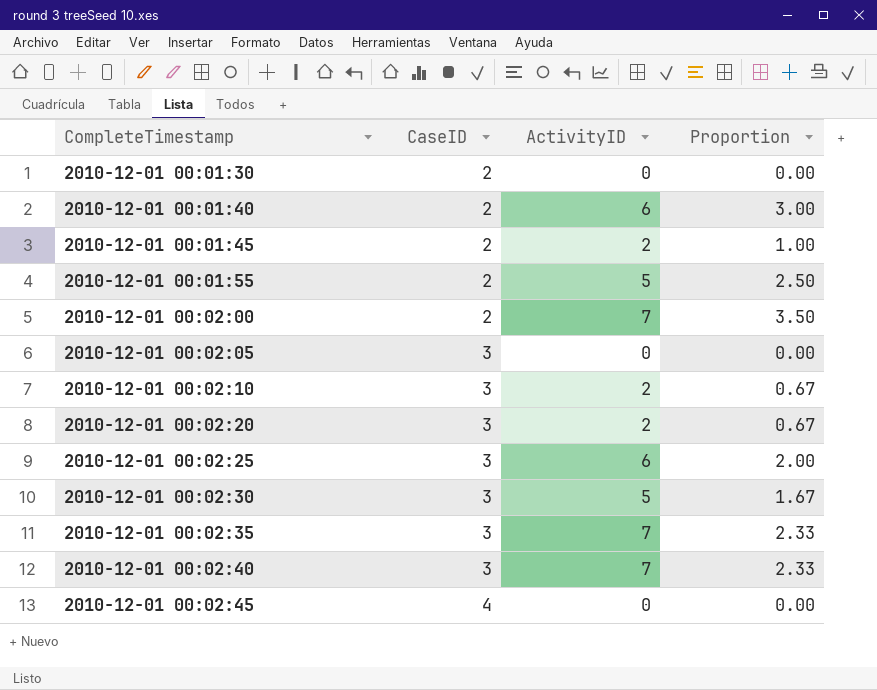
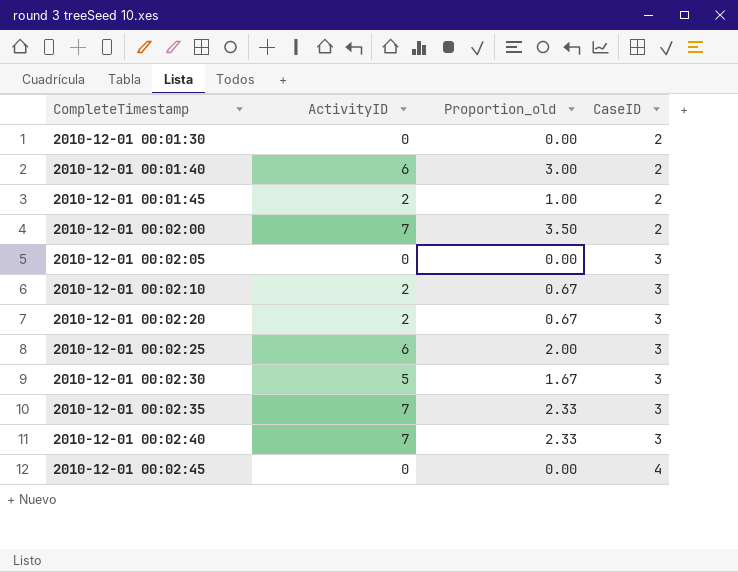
column name: Proportion -> Proportion_old
column CaseID | position: 2 -> 4
row 2010-12-01 00:01:55: 2 | 5 | 2.50 -> none

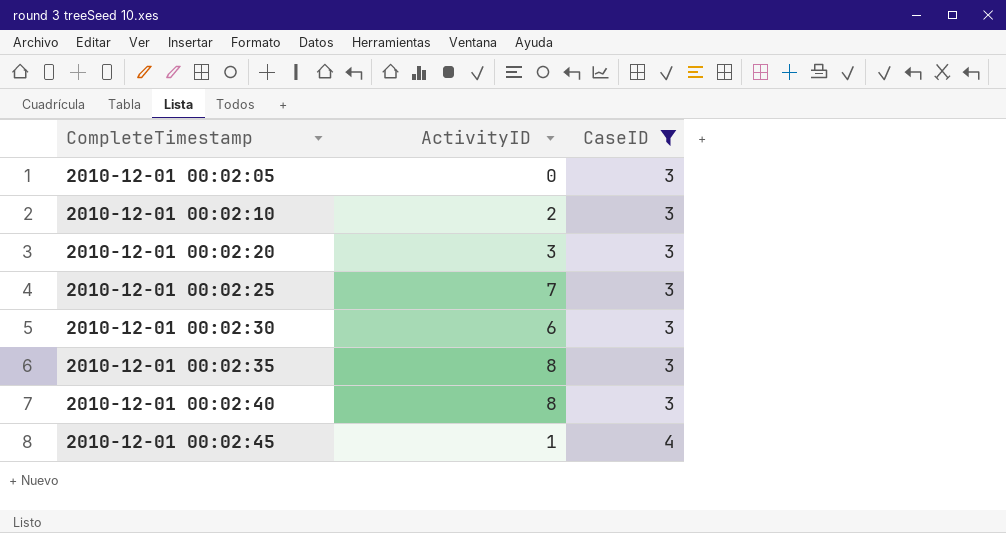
filter: none -> CaseID != 2
column Proportion_old | formula: [ActivityID] / [CaseID] -> none
2010-12-01 00:02:20 | ActivityID: 2 -> 3
2010-12-01 00:02:25 | ActivityID: 6 -> 7
2010-12-01 00:02:30 | ActivityID: 5 -> 6
2010-12-01 00:02:35 | ActivityID: 7 -> 8
2010-12-01 00:02:40 | ActivityID: 7 -> 8
2010-12-01 00:02:45 | ActivityID: 0 -> 1

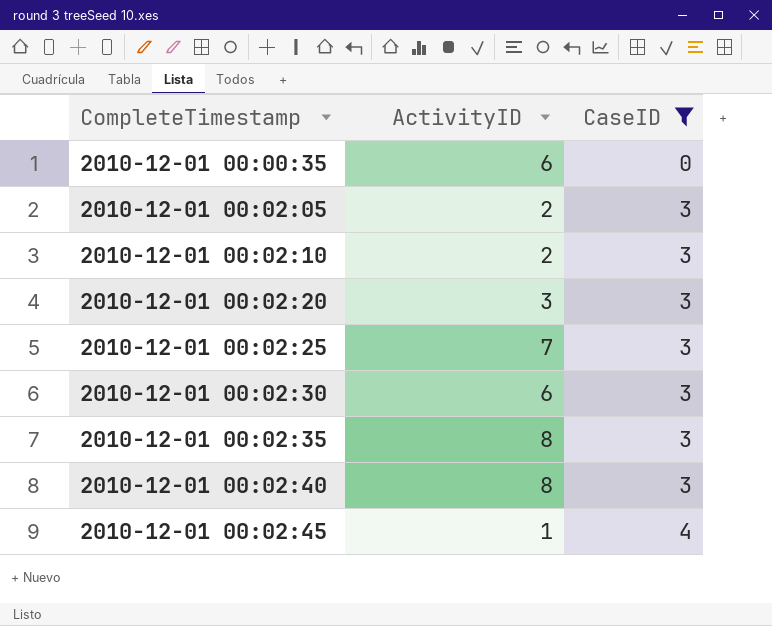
row 2010-12-01 00:00:35: none -> 6 | 0
2010-12-01 00:02:05 | ActivityID: 0 -> 2

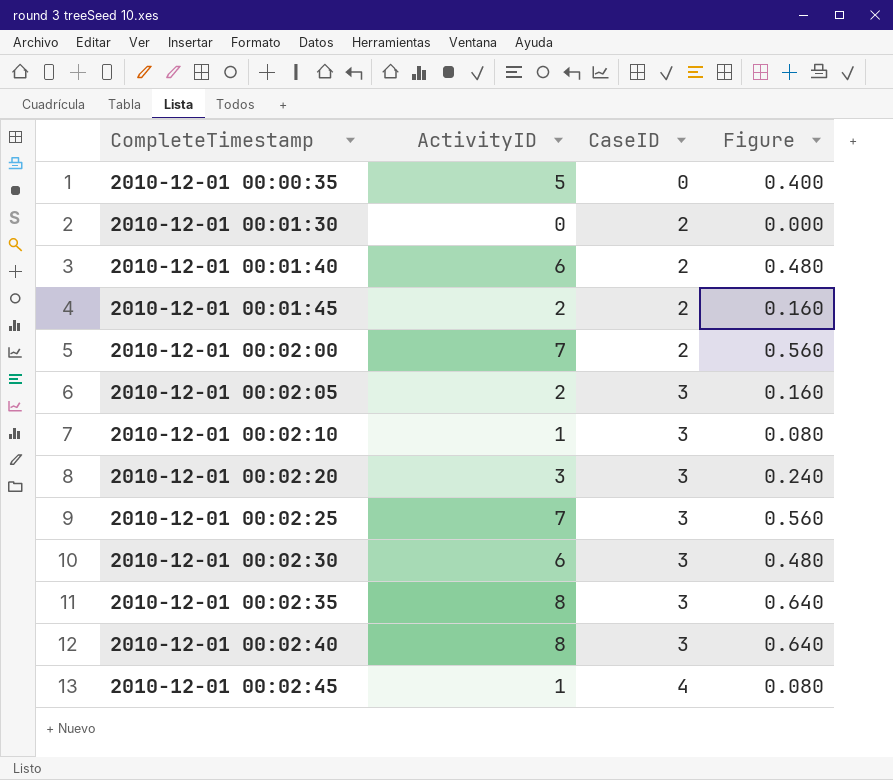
filter: CaseID != 2 -> none
column Figure | formula: none -> [ActivityID] * 0.08
2010-12-01 00:00:35 | ActivityID: 6 -> 5
2010-12-01 00:02:10 | ActivityID: 2 -> 1

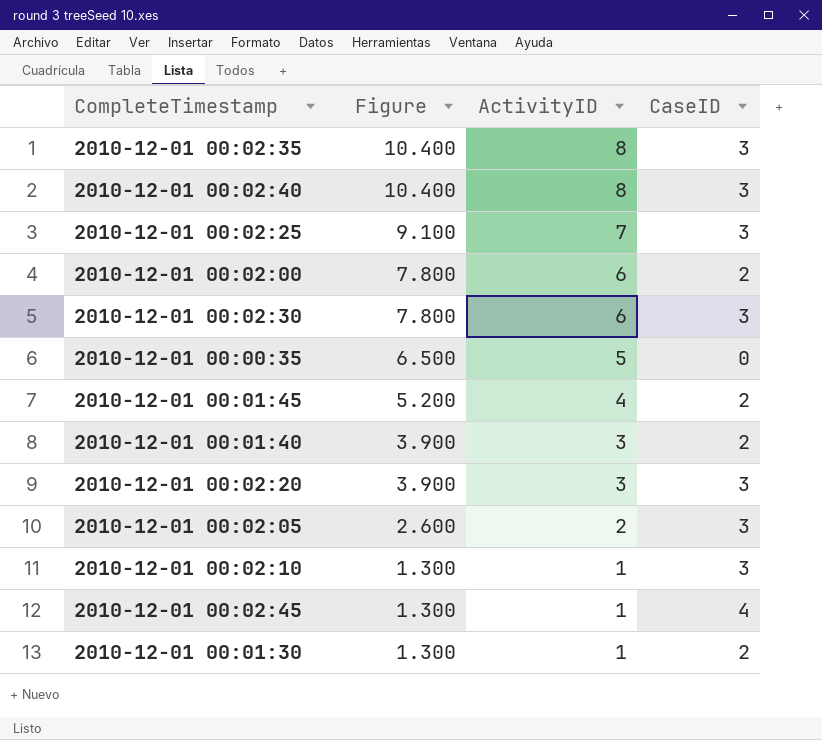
row order: CompleteTimestamp ascending -> Figure descending
column Figure | formula: [ActivityID] * 0.08 -> [ActivityID] * 1.3
column Figure | position: 4 -> 2
2010-12-01 00:02:00 | ActivityID: 7 -> 6
2010-12-01 00:01:45 | ActivityID: 2 -> 4
2010-12-01 00:01:40 | ActivityID: 6 -> 3
2010-12-01 00:01:30 | ActivityID: 0 -> 1

